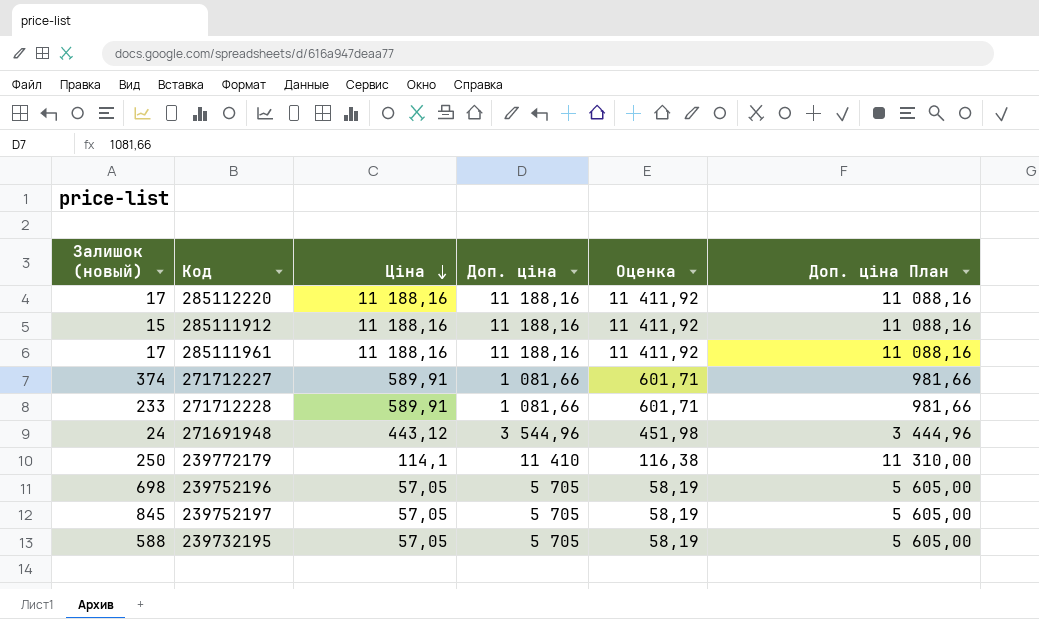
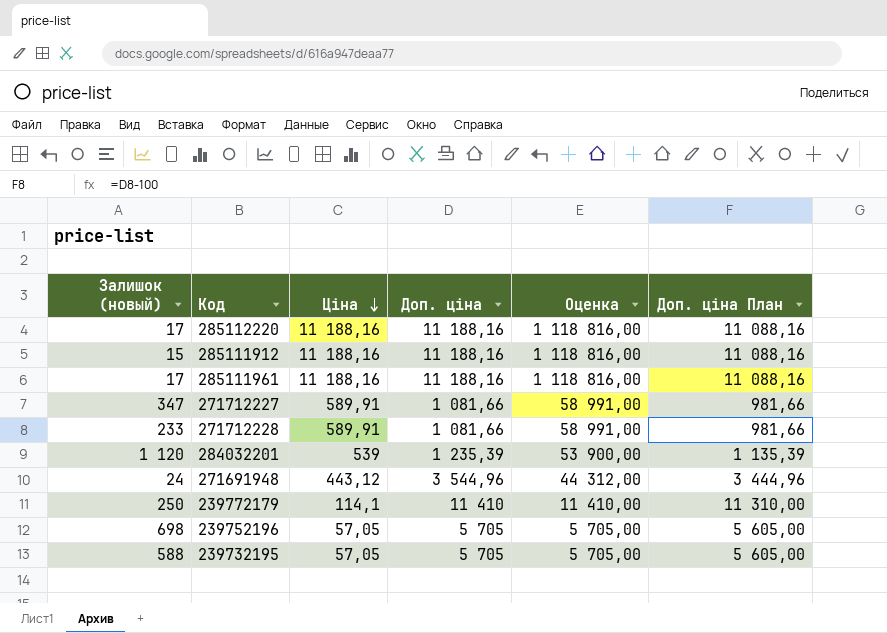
column Оценка | formula: [Ціна] * 1,02 -> [Ціна] * 100
row 239752197: 845 | 57,05 | 5 705 | 58,19 | 5 605,00 -> none
271712227 | Залишок (новый): 374 -> 347
row 284032201: none -> 1 120 | 539 | 1 235,39 | 53 900,00 | 1 135,39

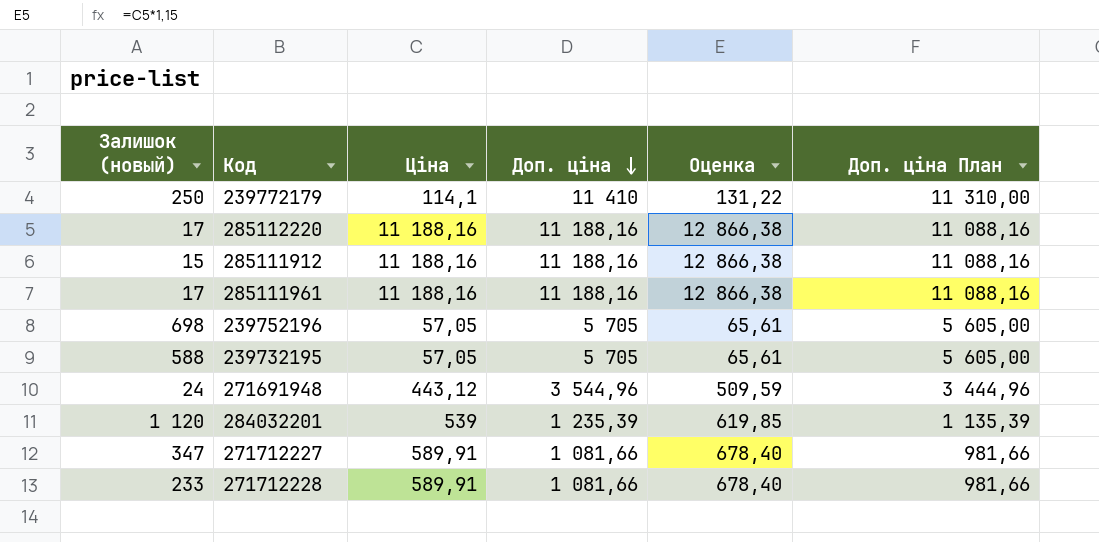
row order: Ціна descending -> Доп. ціна descending
column Оценка | formula: [Ціна] * 100 -> [Ціна] * 1,15

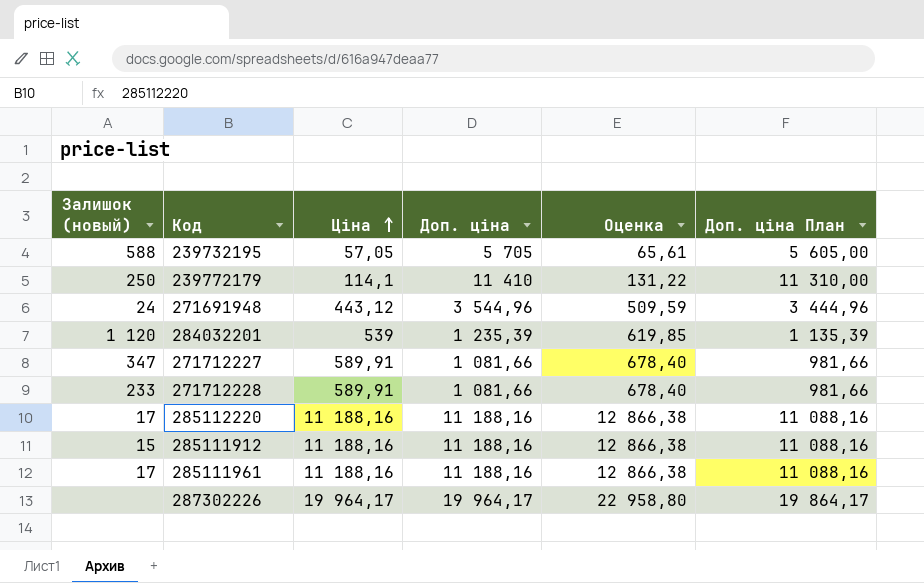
row order: Доп. ціна descending -> Ціна ascending
row 239752196: 698 | 57,05 | 5 705 | 65,61 | 5 605,00 -> none
row 287302226: none -> none | 19 964,17 | 19 964,17 | 22 958,80 | 19 864,17

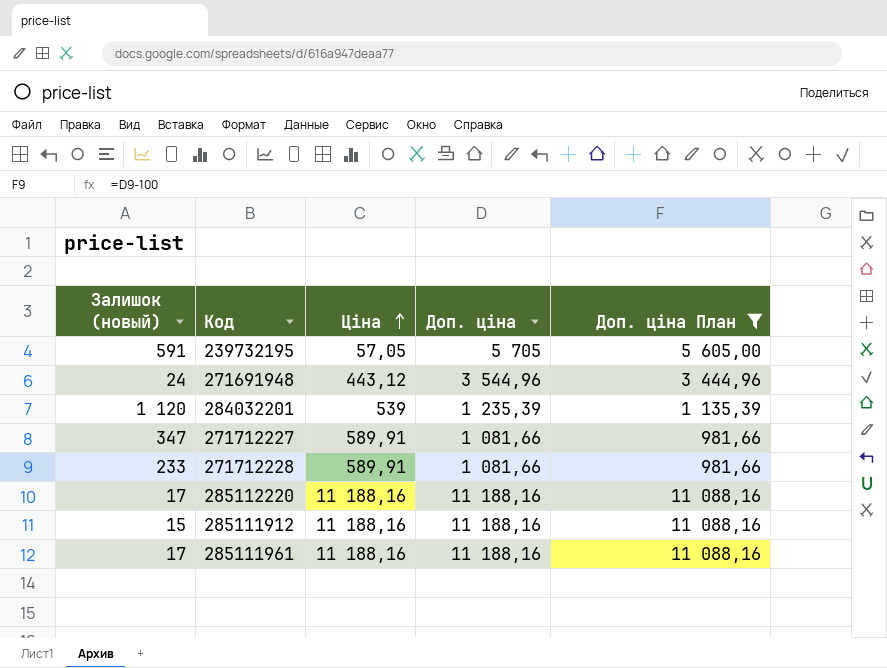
filter: none -> Доп. ціна План <= 11 088,16
column Оценка | formula: [Ціна] * 1,15 -> none
239732195 | Залишок (новый): 588 -> 591

